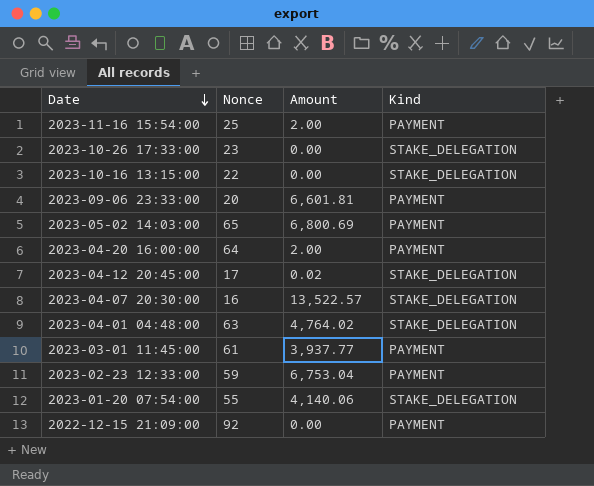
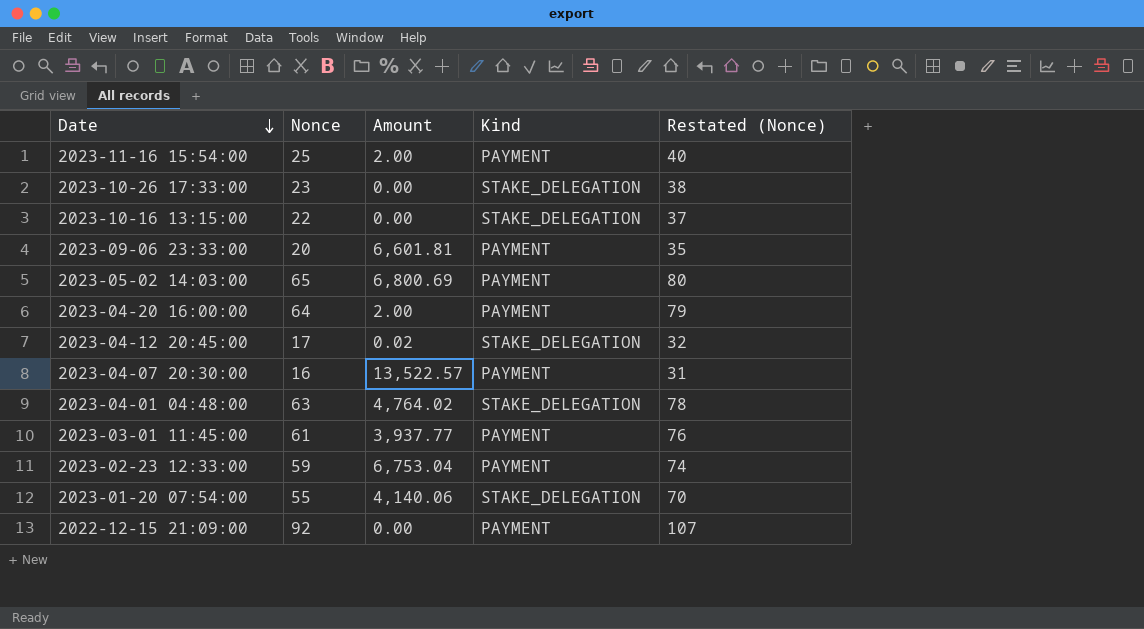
column Restated (Nonce) | formula: none -> [Nonce] + 15
2023-04-07 20:30:00 | Kind: STAKE_DELEGATION -> PAYMENT

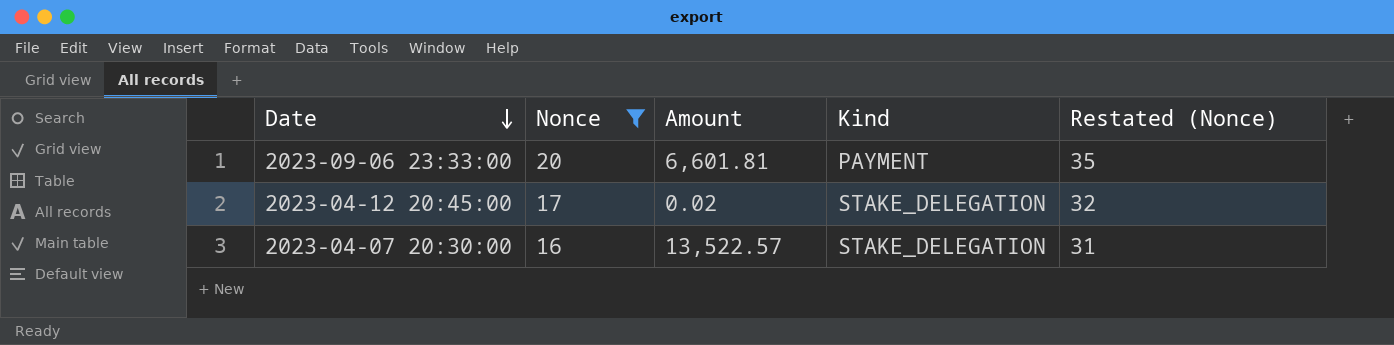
filter: none -> Nonce <= 20
2023-04-07 20:30:00 | Kind: PAYMENT -> STAKE_DELEGATION

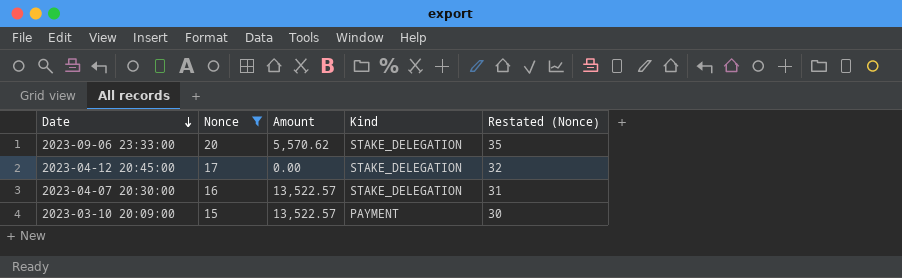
2023-09-06 23:33:00 | Amount: 6,601.81 -> 5,570.62
2023-09-06 23:33:00 | Kind: PAYMENT -> STAKE_DELEGATION
2023-04-12 20:45:00 | Amount: 0.02 -> 0.00
row 2023-03-10 20:09:00: none -> 15 | 13,522.57 | PAYMENT | 30

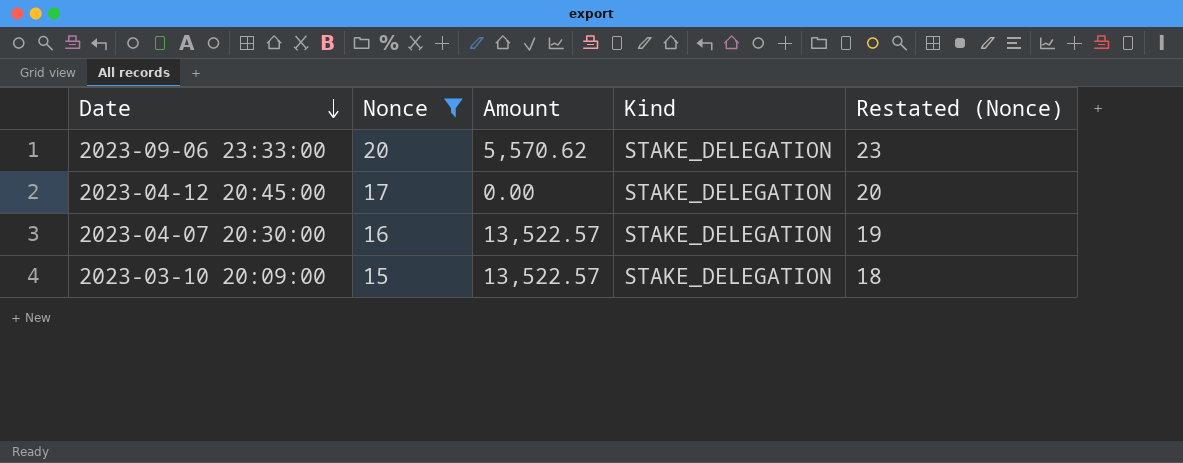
column Restated (Nonce) | formula: [Nonce] + 15 -> [Nonce] + 3
2023-03-10 20:09:00 | Kind: PAYMENT -> STAKE_DELEGATION

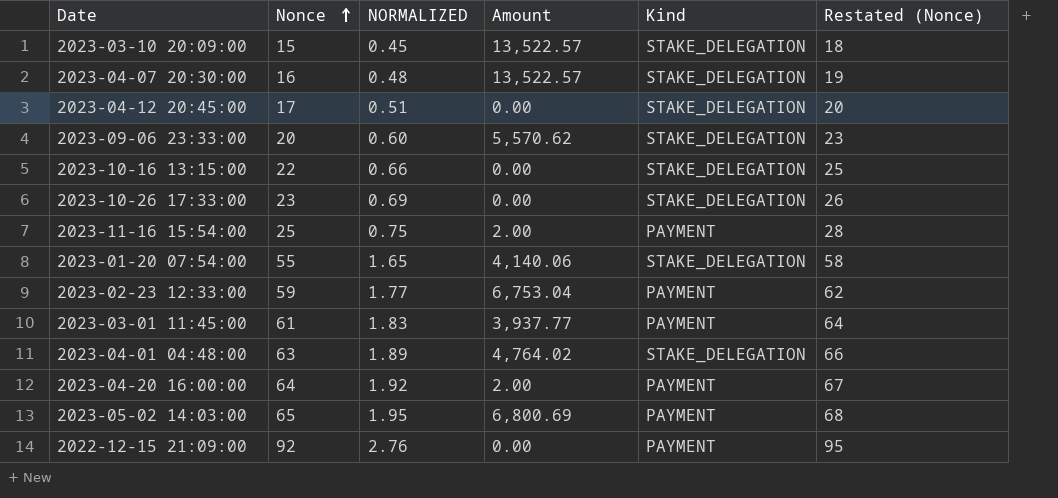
filter: Nonce <= 20 -> none
row order: Date descending -> Nonce ascending
column NORMALIZED | formula: none -> [Nonce] * 0.03

